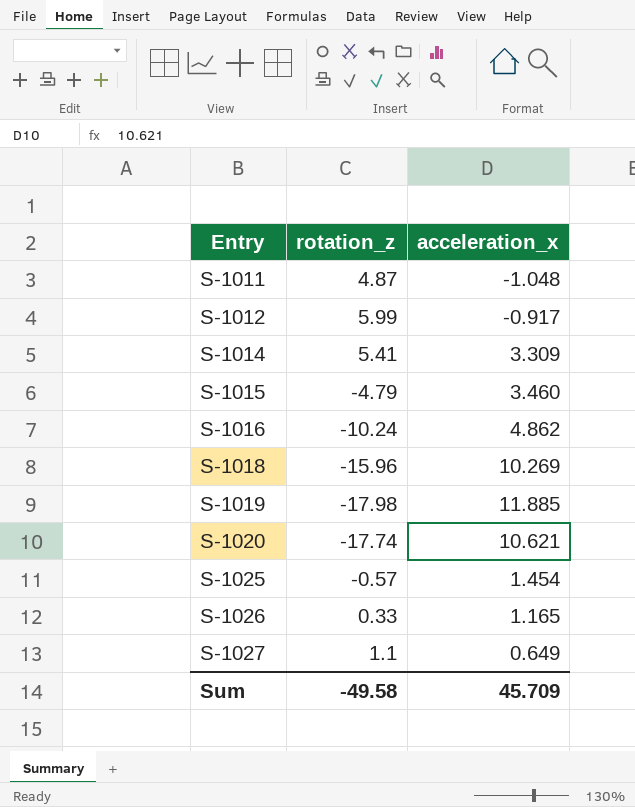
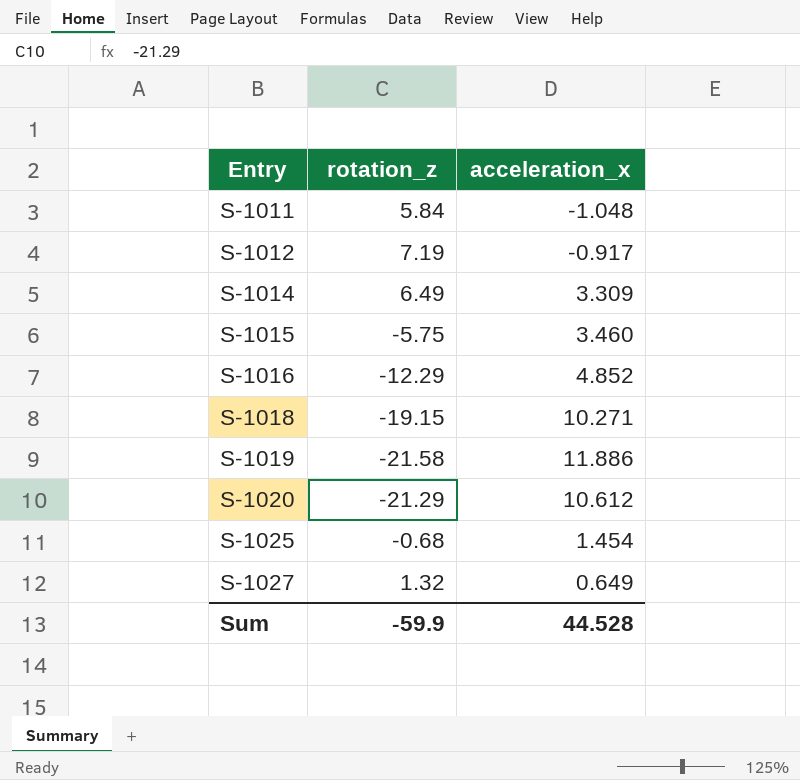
row S-1026: 0.33 | 1.165 -> none
S-1011 | rotation_z: 4.87 -> 5.84
S-1012 | rotation_z: 5.99 -> 7.19
S-1014 | rotation_z: 5.41 -> 6.49
S-1015 | rotation_z: -4.79 -> -5.75
S-1016 | rotation_z: -10.24 -> -12.29
S-1016 | acceleration_x: 4.862 -> 4.852
S-1018 | rotation_z: -15.96 -> -19.15
S-1018 | acceleration_x: 10.269 -> 10.271
S-1019 | rotation_z: -17.98 -> -21.58
S-1019 | acceleration_x: 11.885 -> 11.886
S-1020 | rotation_z: -17.74 -> -21.29
S-1020 | acceleration_x: 10.621 -> 10.612
S-1025 | rotation_z: -0.57 -> -0.68
S-1027 | rotation_z: 1.1 -> 1.32
Sum | rotation_z: -49.58 -> -59.9
Sum | acceleration_x: 45.709 -> 44.528

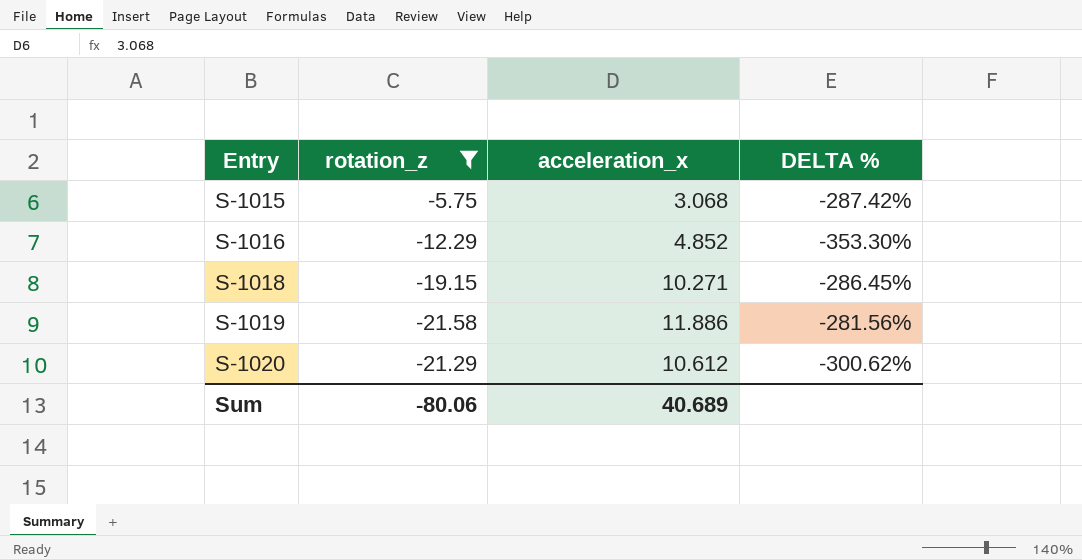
filter: none -> rotation_z <= -5.75
column DELTA % | formula: none -> ([rotation_z] - [acceleration_x]) / [acceleration_x]
S-1015 | acceleration_x: 3.460 -> 3.068
Sum | rotation_z: -59.9 -> -80.06
Sum | acceleration_x: 44.528 -> 40.689

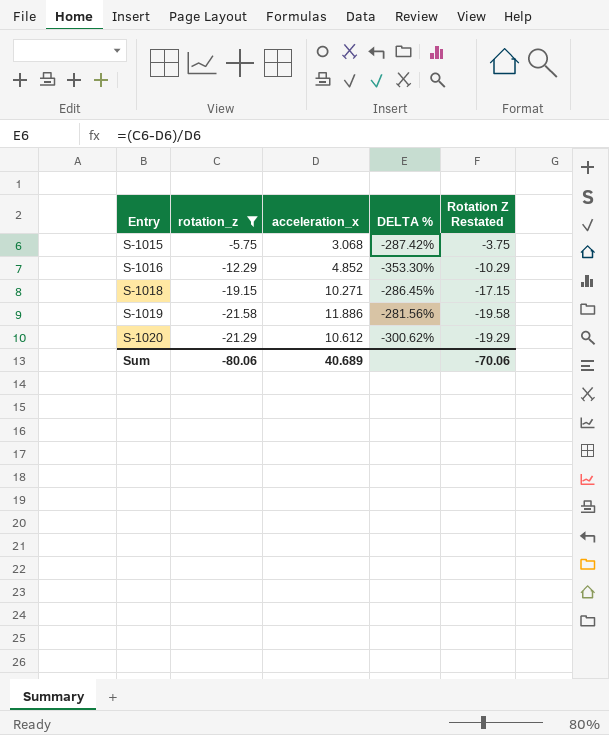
column Rotation Z Restated | formula: none -> [rotation_z] + 2

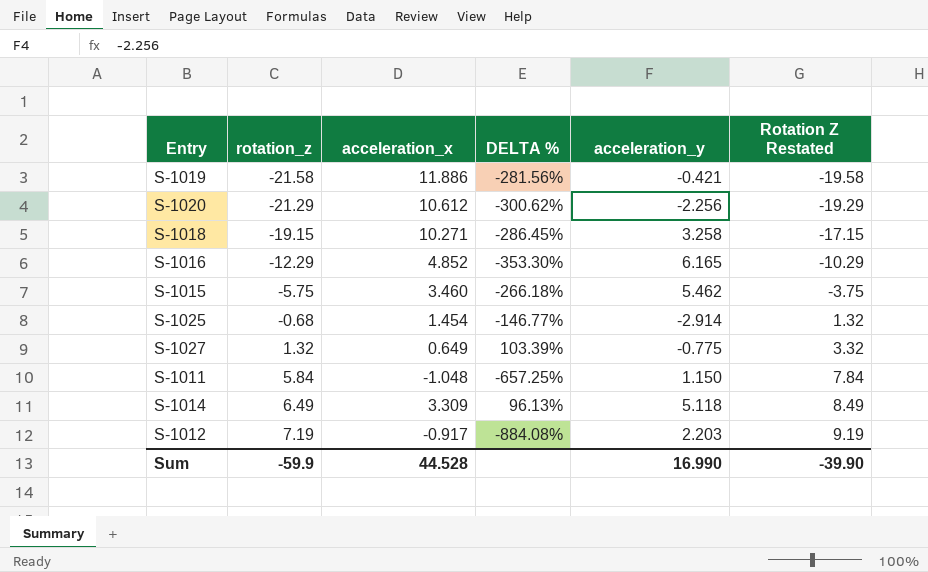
filter: rotation_z <= -5.75 -> none
row order: Entry ascending -> rotation_z ascending
column acceleration_y | position: none -> 5
S-1015 | acceleration_x: 3.068 -> 3.460
S-1015 | DELTA %: -287.42% -> -266.18%
Sum | rotation_z: -80.06 -> -59.9
Sum | acceleration_x: 40.689 -> 44.528
Sum | Rotation Z Restated: -70.06 -> -39.90

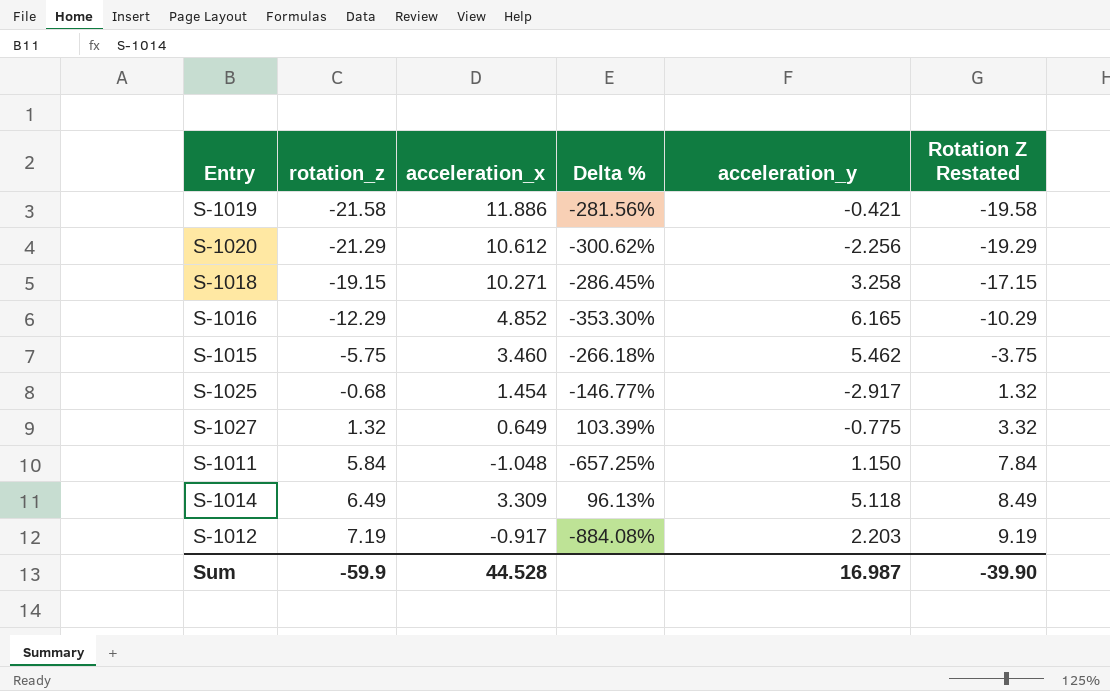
column name: DELTA % -> Delta %
S-1025 | acceleration_y: -2.914 -> -2.917
Sum | acceleration_y: 16.990 -> 16.987

